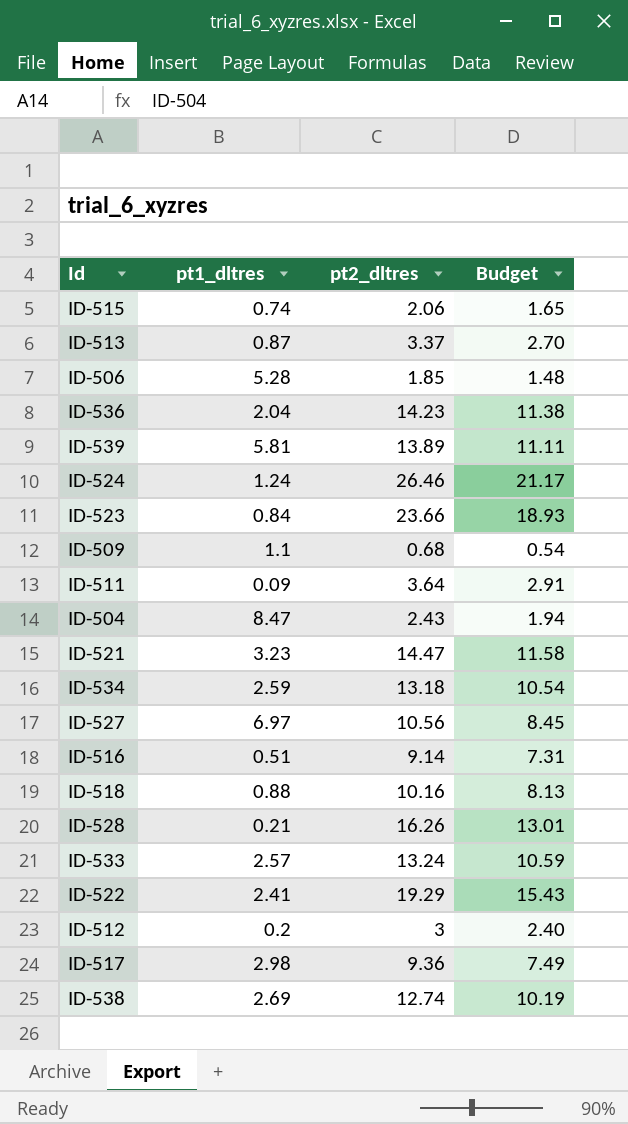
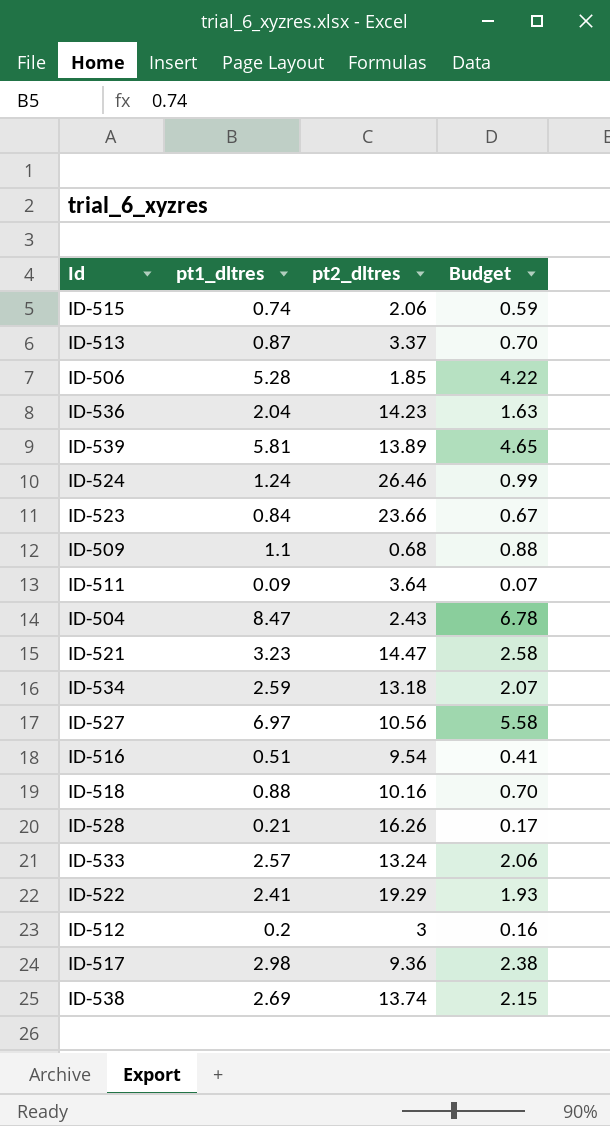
column Budget | formula: [pt2_dltres] * 0.8 -> [pt1_dltres] * 0.8
ID-516 | pt2_dltres: 9.14 -> 9.54
ID-538 | pt2_dltres: 12.74 -> 13.74

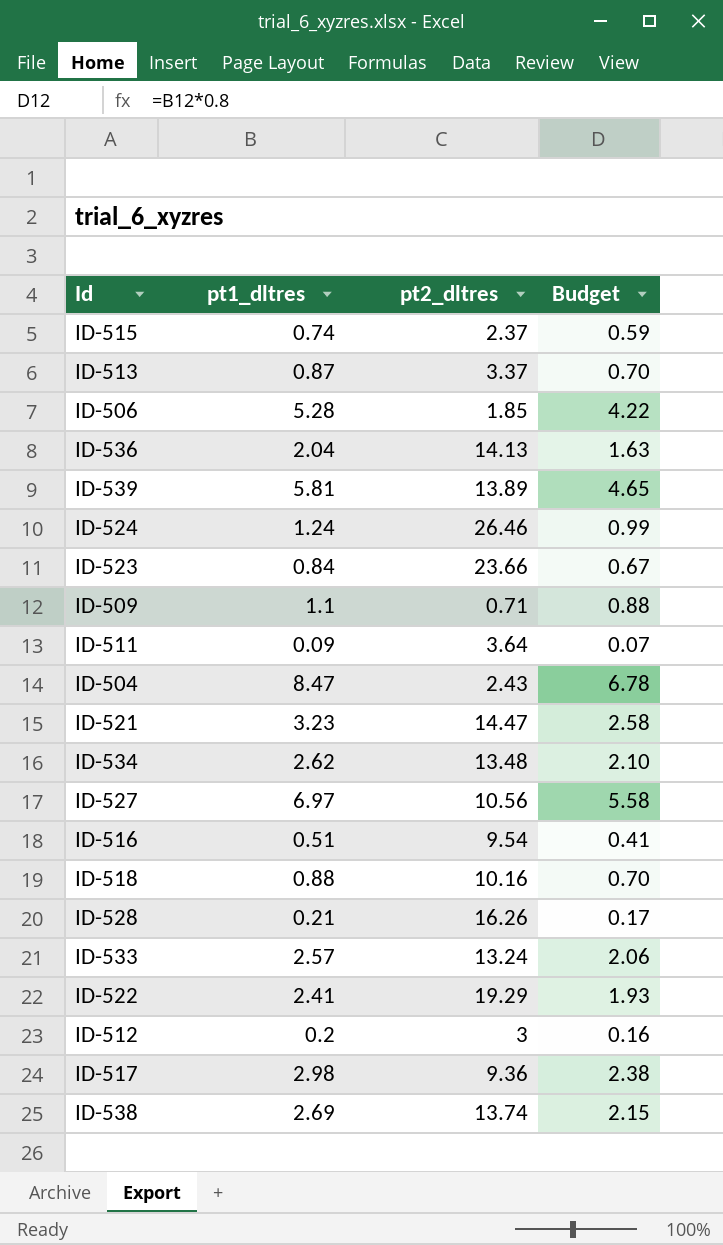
ID-515 | pt2_dltres: 2.06 -> 2.37
ID-536 | pt2_dltres: 14.23 -> 14.13
ID-509 | pt2_dltres: 0.68 -> 0.71
ID-534 | pt1_dltres: 2.59 -> 2.62
ID-534 | pt2_dltres: 13.18 -> 13.48
ID-534 | Budget: 2.07 -> 2.10

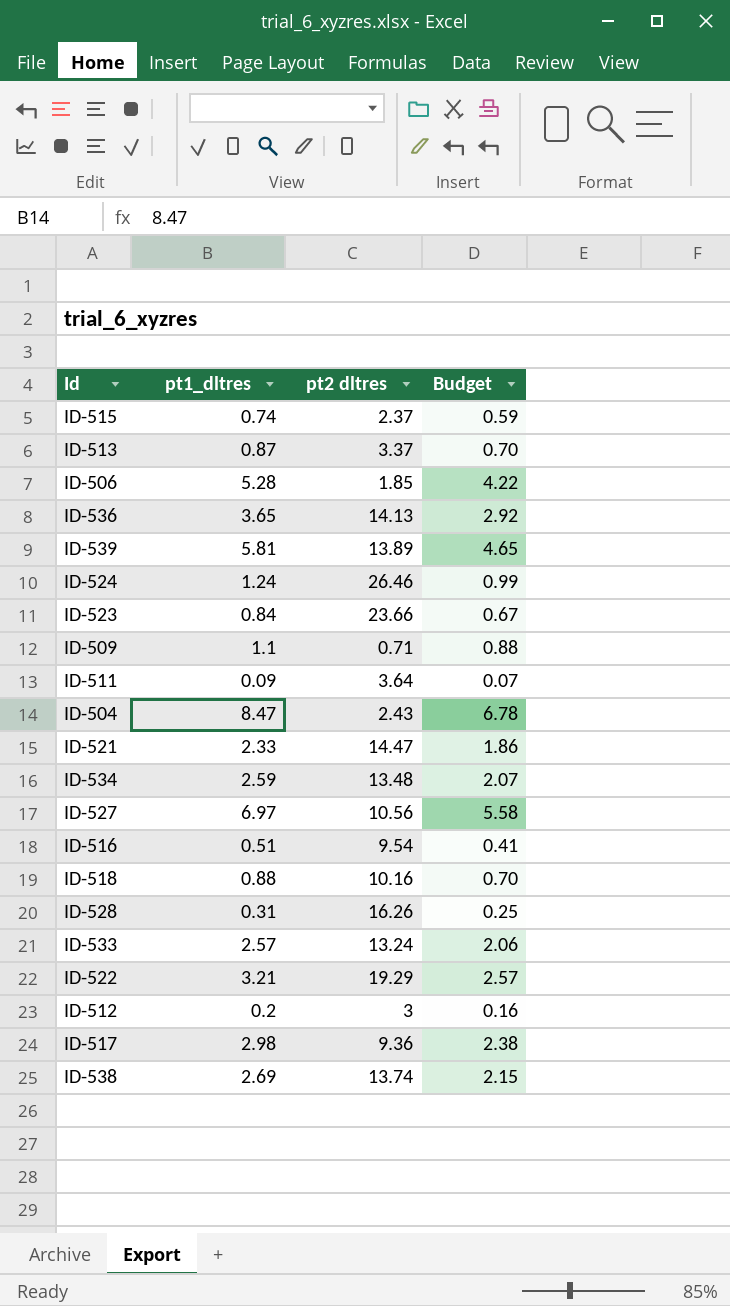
column name: pt2_dltres -> pt2 dltres
ID-536 | pt1_dltres: 2.04 -> 3.65
ID-536 | Budget: 1.63 -> 2.92
ID-521 | pt1_dltres: 3.23 -> 2.33
ID-521 | Budget: 2.58 -> 1.86
ID-534 | pt1_dltres: 2.62 -> 2.59
ID-534 | Budget: 2.10 -> 2.07
ID-528 | pt1_dltres: 0.21 -> 0.31
ID-528 | Budget: 0.17 -> 0.25
ID-522 | pt1_dltres: 2.41 -> 3.21
ID-522 | Budget: 1.93 -> 2.57

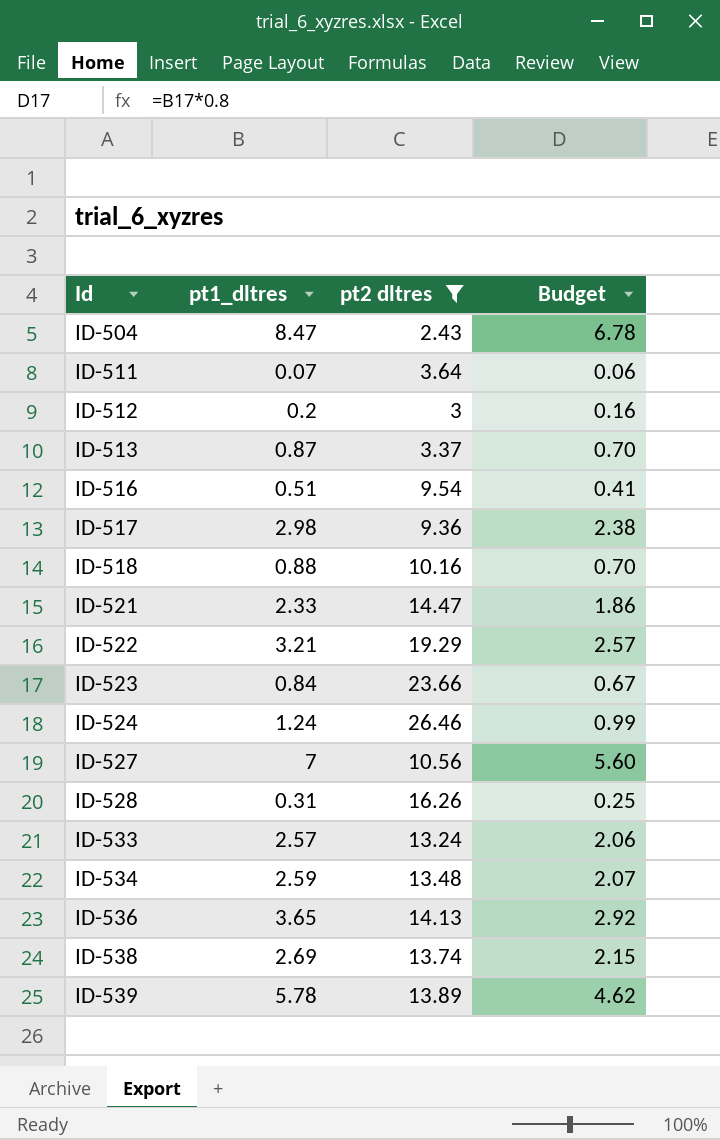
filter: none -> pt2 dltres >= 2.43
row order: none -> Id ascending
ID-511 | pt1_dltres: 0.09 -> 0.07
ID-511 | Budget: 0.07 -> 0.06
ID-527 | pt1_dltres: 6.97 -> 7
ID-527 | Budget: 5.58 -> 5.60
ID-539 | pt1_dltres: 5.81 -> 5.78
ID-539 | Budget: 4.65 -> 4.62

